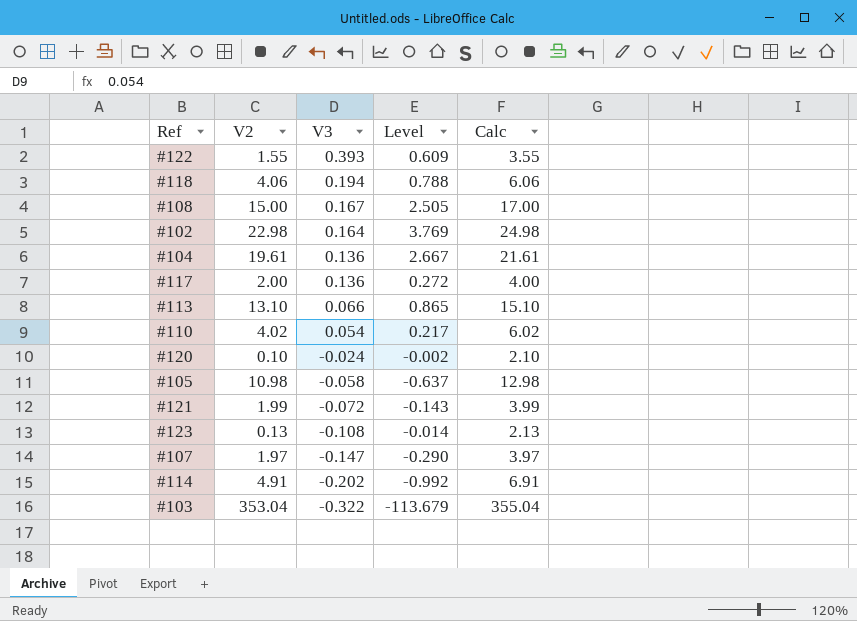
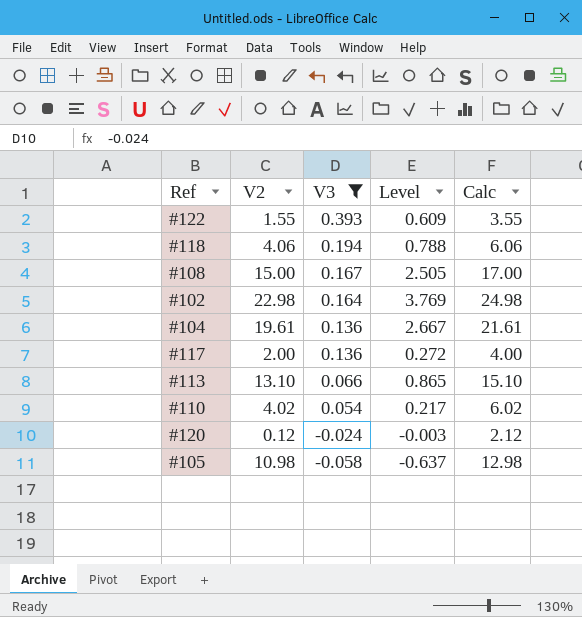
filter: none -> V3 >= -0.058
#120 | V2: 0.10 -> 0.12
#120 | Level: -0.002 -> -0.003
#120 | Calc: 2.10 -> 2.12

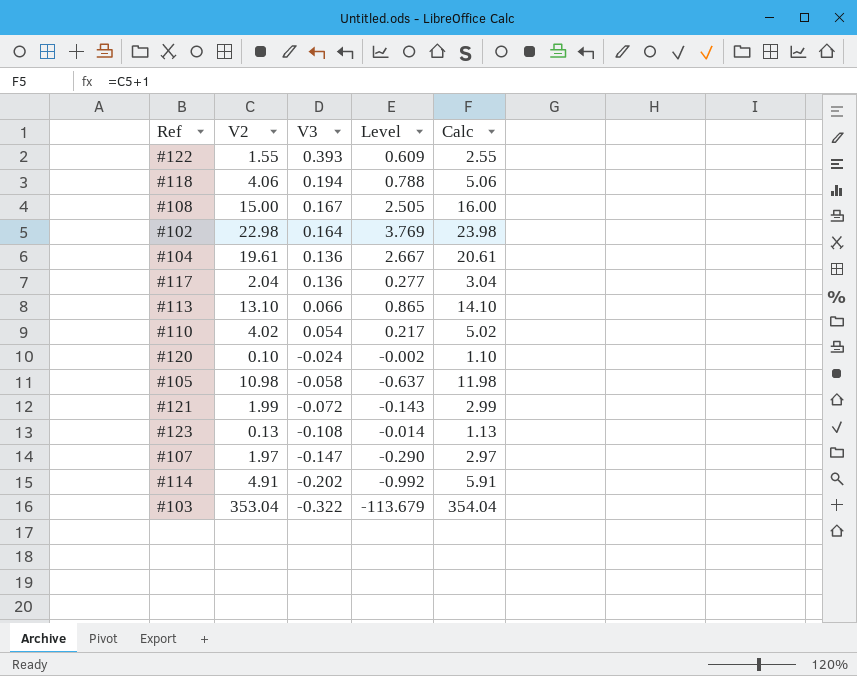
filter: V3 >= -0.058 -> none
column Calc | formula: [V2] + 2 -> [V2] + 1
#117 | V2: 2.00 -> 2.04
#117 | Level: 0.272 -> 0.277
#120 | V2: 0.12 -> 0.10
#120 | Level: -0.003 -> -0.002

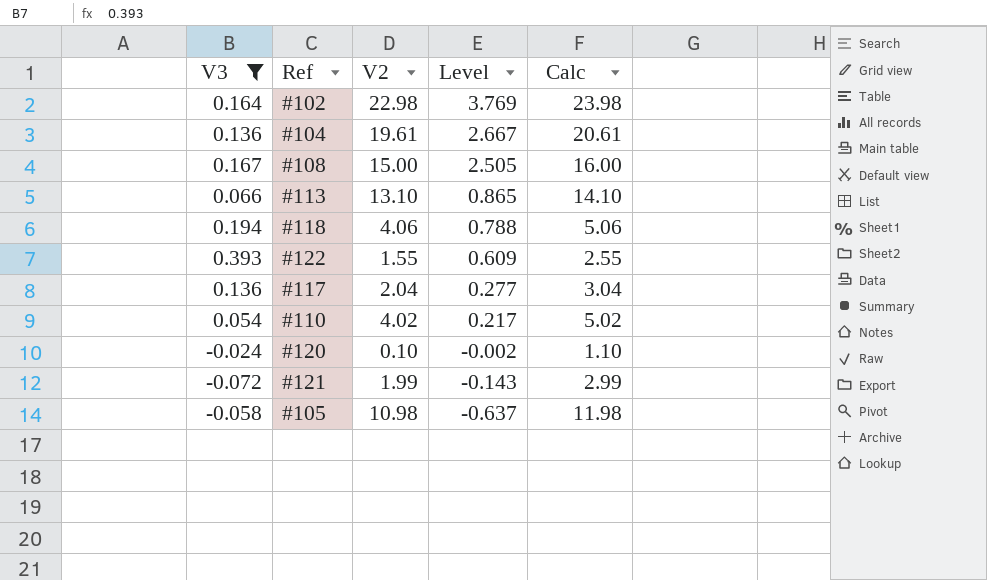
filter: none -> V3 >= -0.072
row order: V3 descending -> Level descending
column V3 | position: 3 -> 1

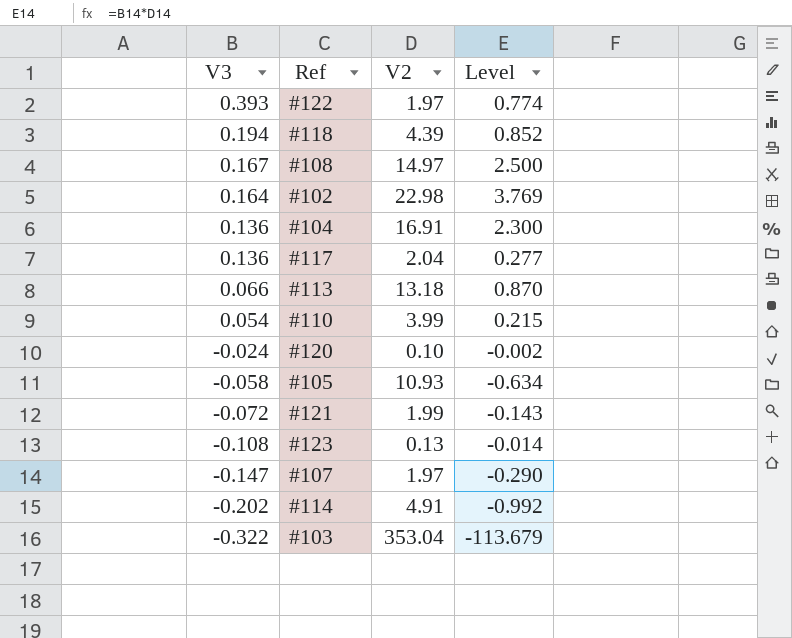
filter: V3 >= -0.072 -> none
row order: Level descending -> V3 descending
column Calc | formula: [V2] + 1 -> none
#122 | V2: 1.55 -> 1.97
#122 | Level: 0.609 -> 0.774
#118 | V2: 4.06 -> 4.39
#118 | Level: 0.788 -> 0.852
#108 | V2: 15.00 -> 14.97
#108 | Level: 2.505 -> 2.500
#104 | V2: 19.61 -> 16.91
#104 | Level: 2.667 -> 2.300
#113 | V2: 13.10 -> 13.18
#113 | Level: 0.865 -> 0.870
#110 | V2: 4.02 -> 3.99
#110 | Level: 0.217 -> 0.215
#105 | V2: 10.98 -> 10.93
#105 | Level: -0.637 -> -0.634

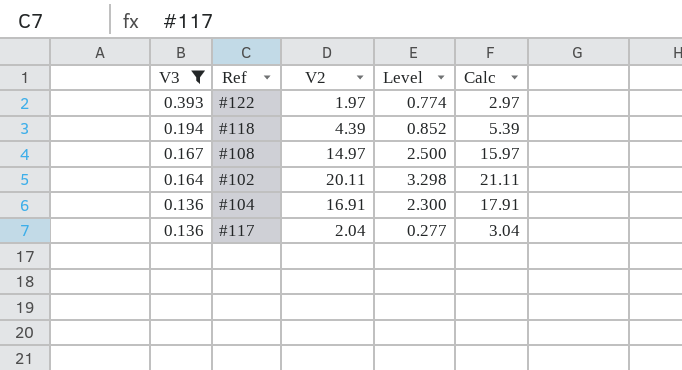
filter: none -> V3 >= 0.136
column Calc | formula: none -> [V2] + 1
#102 | V2: 22.98 -> 20.11
#102 | Level: 3.769 -> 3.298

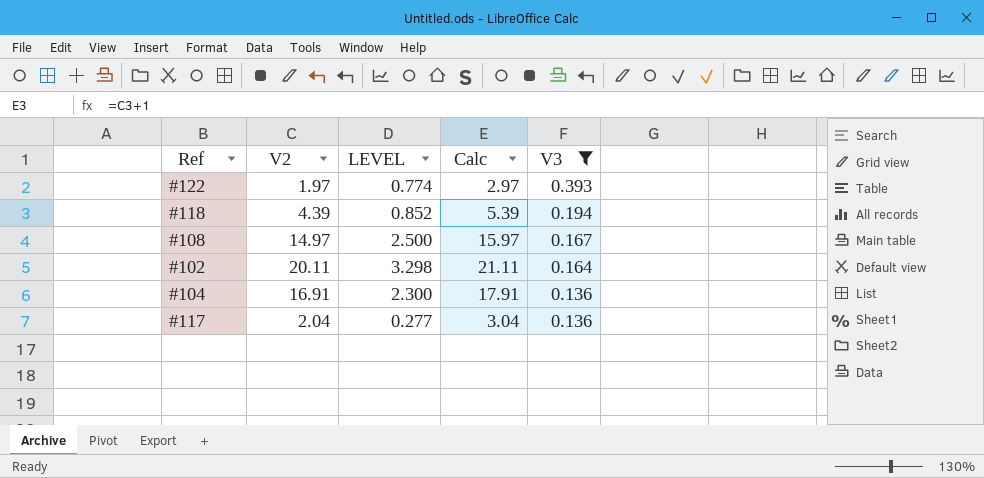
column name: Level -> LEVEL
column V3 | position: 1 -> 5

